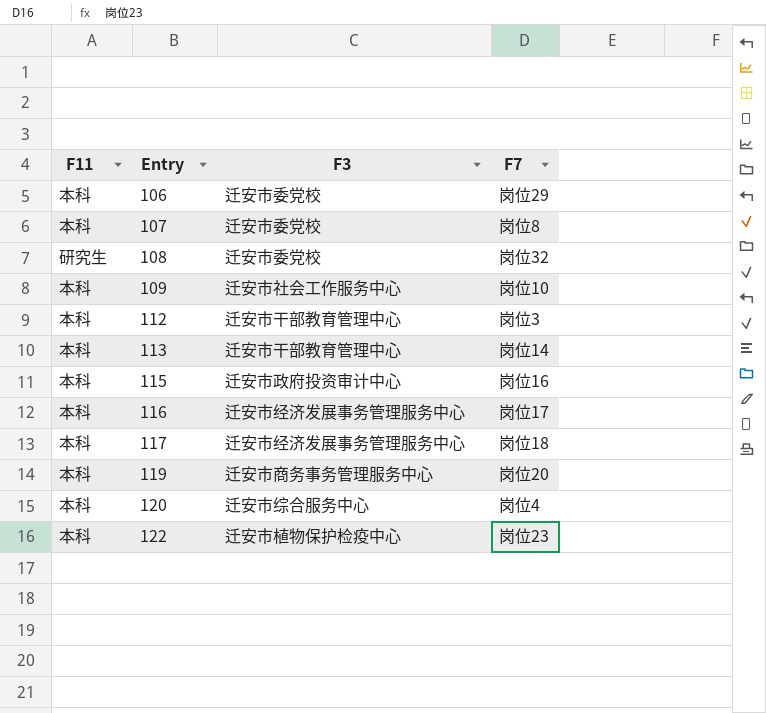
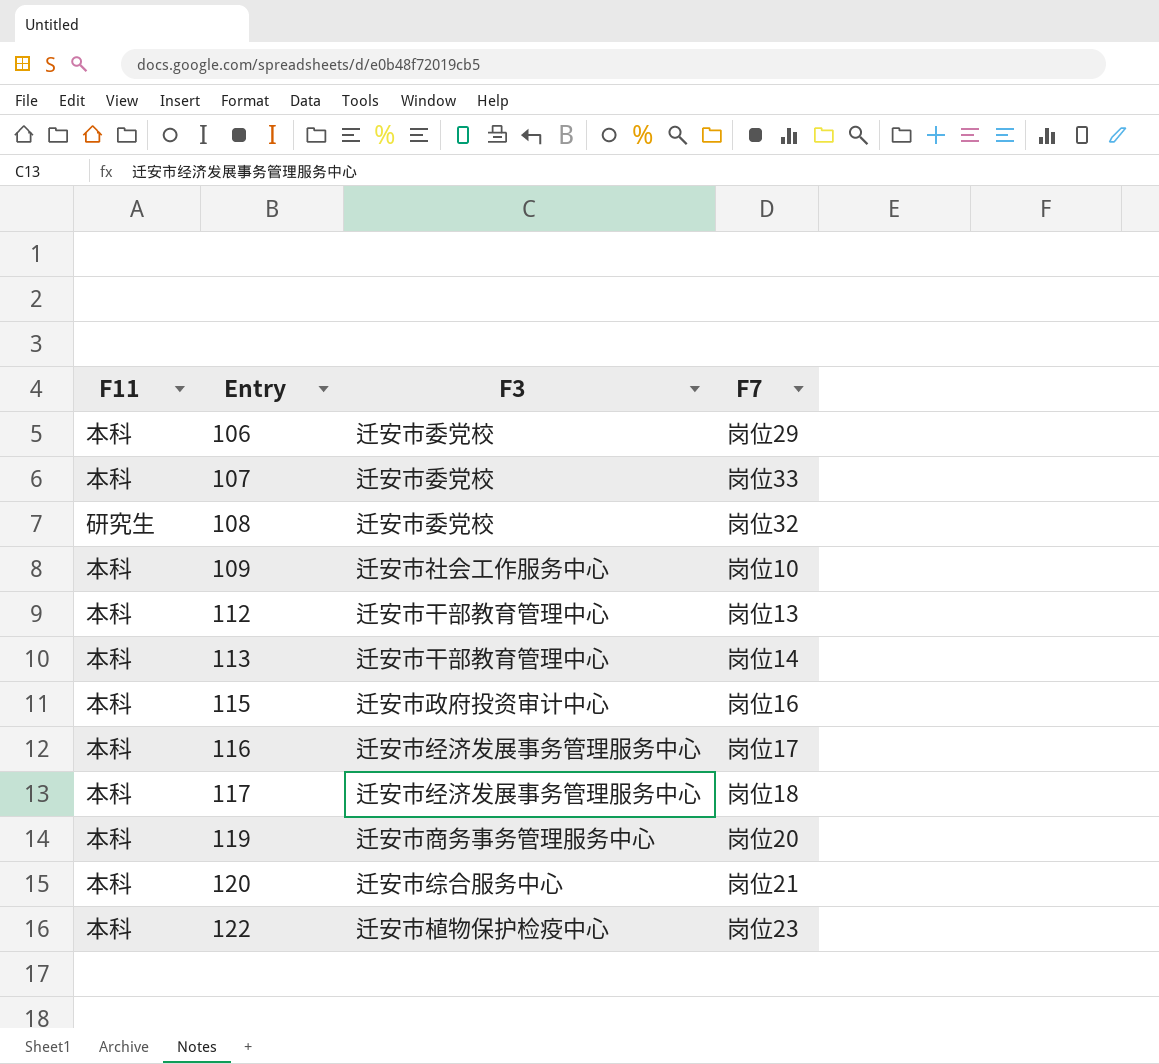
107 | F7: 岗位8 -> 岗位33
112 | F7: 岗位3 -> 岗位13
120 | F7: 岗位4 -> 岗位21

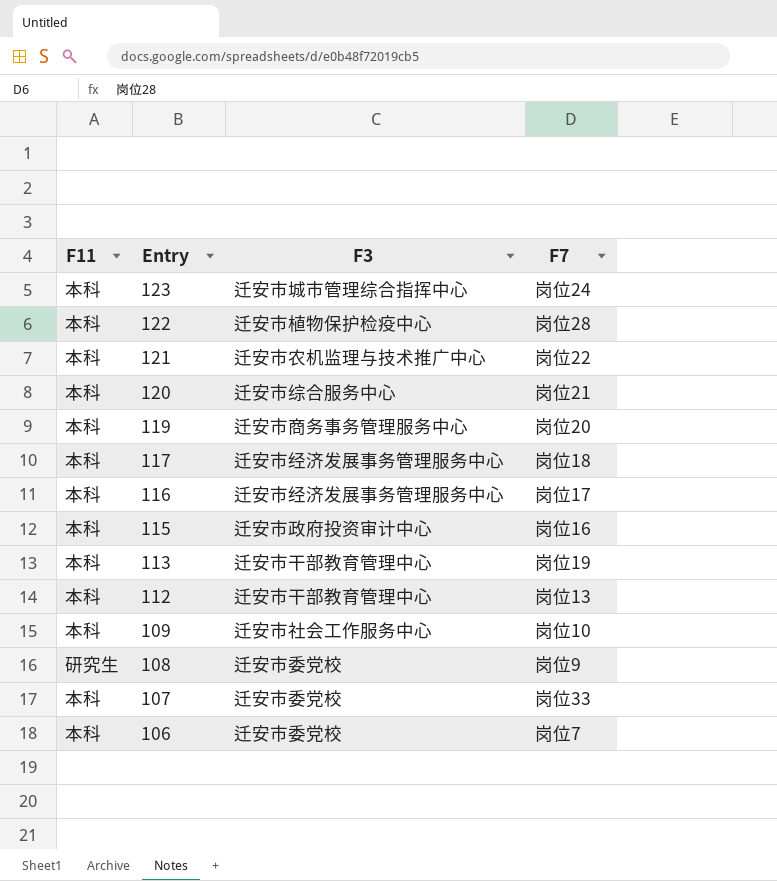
row order: Entry ascending -> Entry descending
row 123: none -> 本科 | 迁安市城市管理综合指挥中心 | 岗位24
122 | F7: 岗位23 -> 岗位28
row 121: none -> 本科 | 迁安市农机监理与技术推广中心 | 岗位22
113 | F7: 岗位14 -> 岗位19
108 | F7: 岗位32 -> 岗位9
106 | F7: 岗位29 -> 岗位7

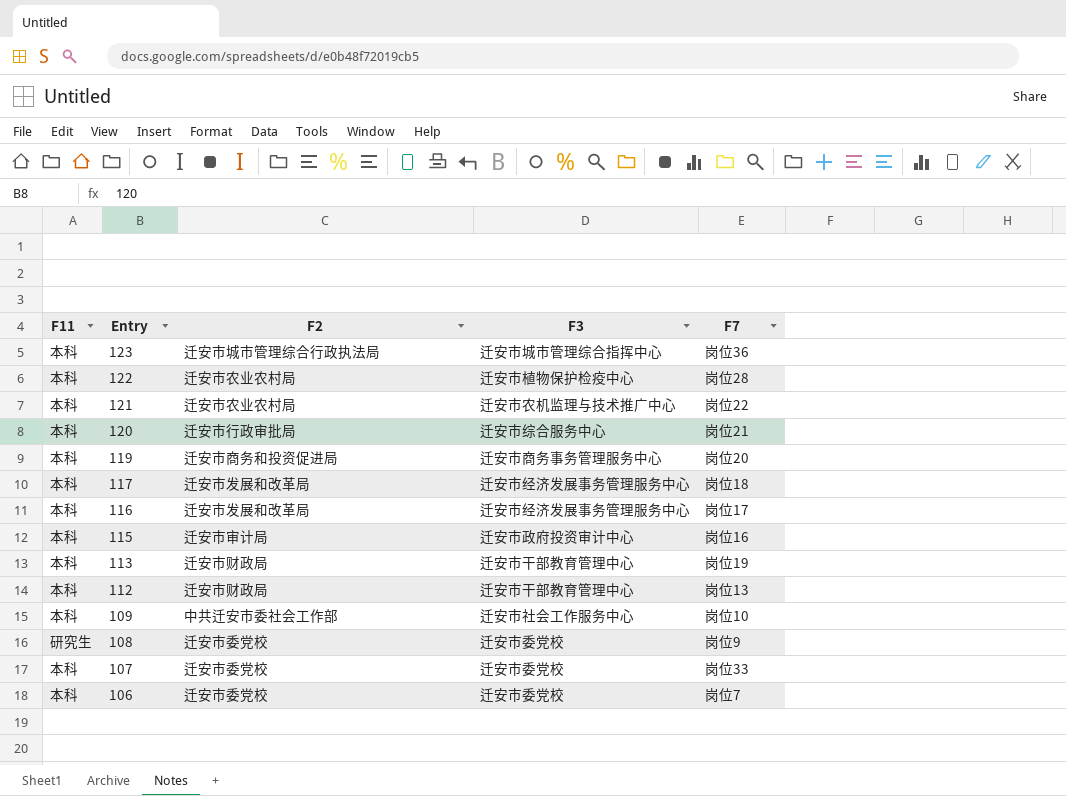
column F2 | position: none -> 3
123 | F7: 岗位24 -> 岗位36

